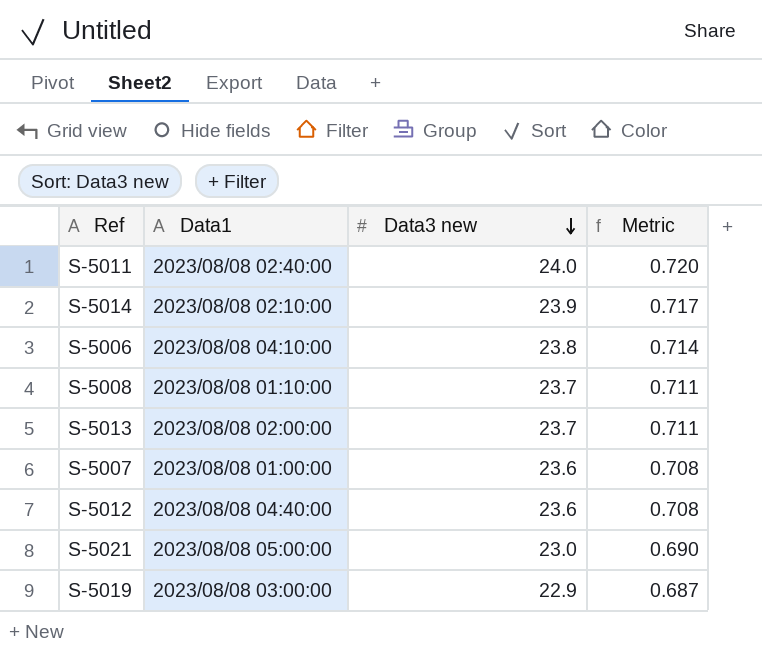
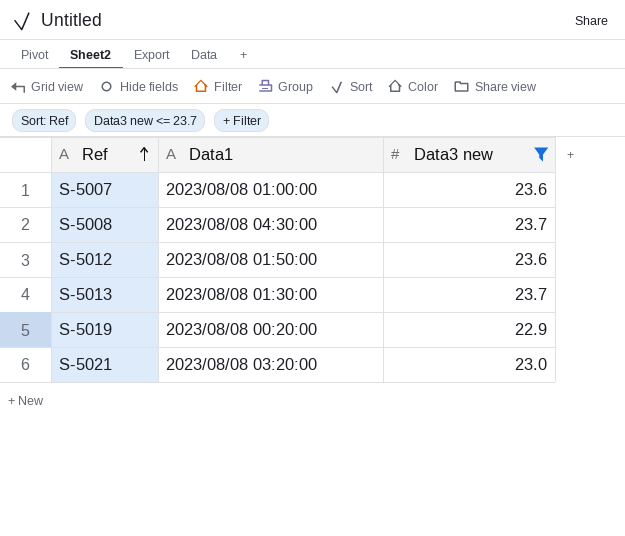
filter: none -> Data3 new <= 23.7
row order: Data3 new descending -> Ref ascending
column Metric | formula: [Data3 new] * 0.03 -> none
S-5008 | Data1: 2023/08/08 01:10:00 -> 2023/08/08 04:30:00
S-5012 | Data1: 2023/08/08 04:40:00 -> 2023/08/08 01:50:00
S-5013 | Data1: 2023/08/08 02:00:00 -> 2023/08/08 01:30:00
S-5019 | Data1: 2023/08/08 03:00:00 -> 2023/08/08 00:20:00
S-5021 | Data1: 2023/08/08 05:00:00 -> 2023/08/08 03:20:00

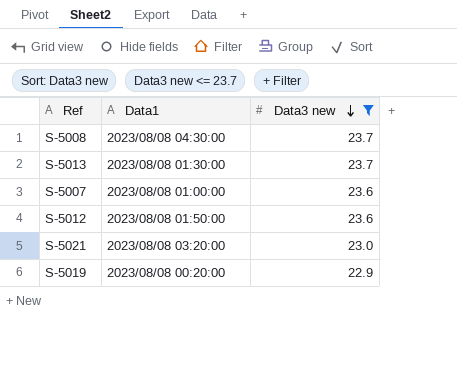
row order: Ref ascending -> Data3 new descending

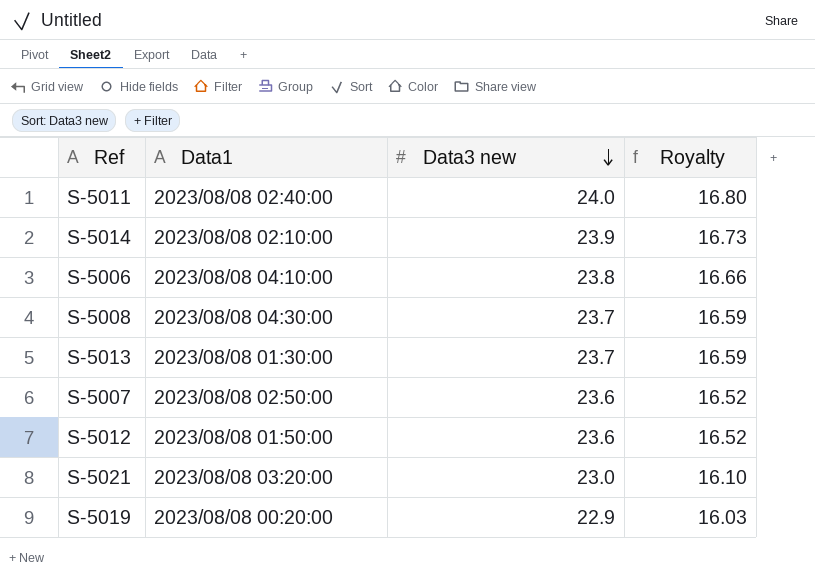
filter: Data3 new <= 23.7 -> none
column Royalty | formula: none -> [Data3 new] * 0.7
S-5007 | Data1: 2023/08/08 01:00:00 -> 2023/08/08 02:50:00

